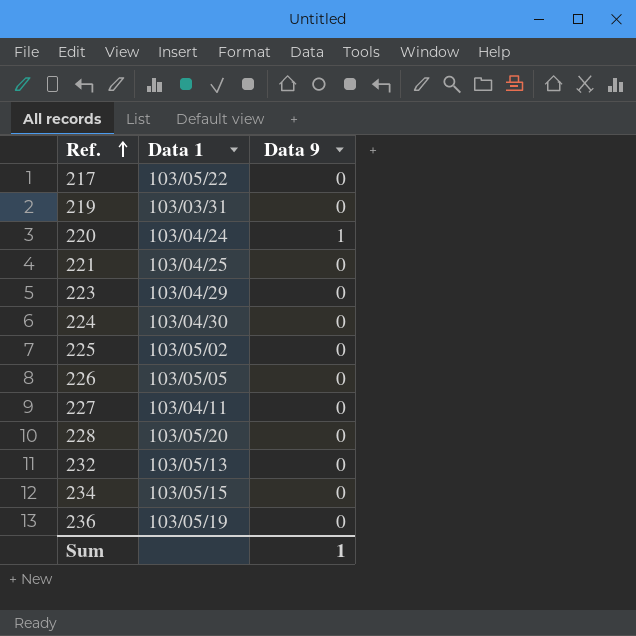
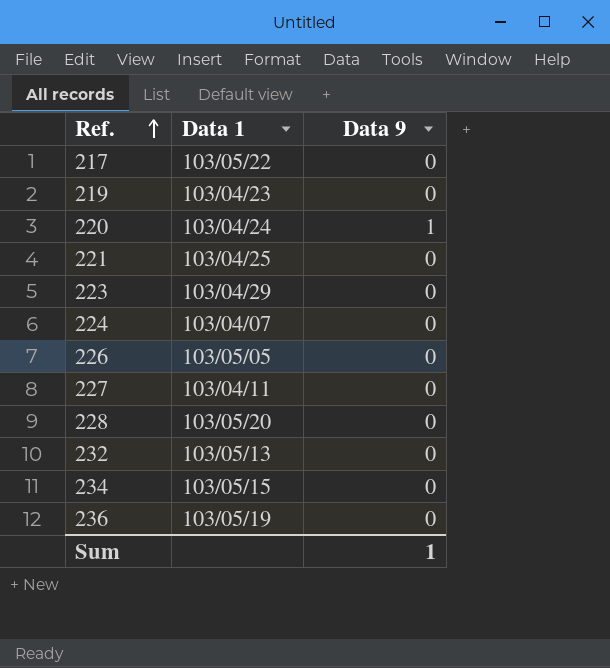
row 225: 103/05/02 | 0 -> none
219 | Data 1: 103/03/31 -> 103/04/23
224 | Data 1: 103/04/30 -> 103/04/07

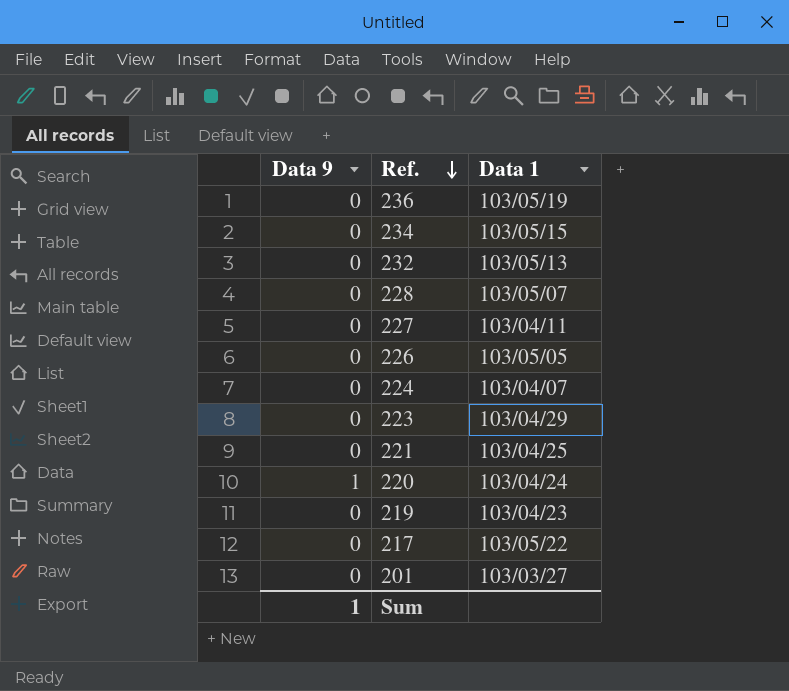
row order: Ref. ascending -> Ref. descending
column Data 9 | position: 3 -> 1
228 | Data 1: 103/05/20 -> 103/05/07
row 201: none -> 0 | 103/03/27

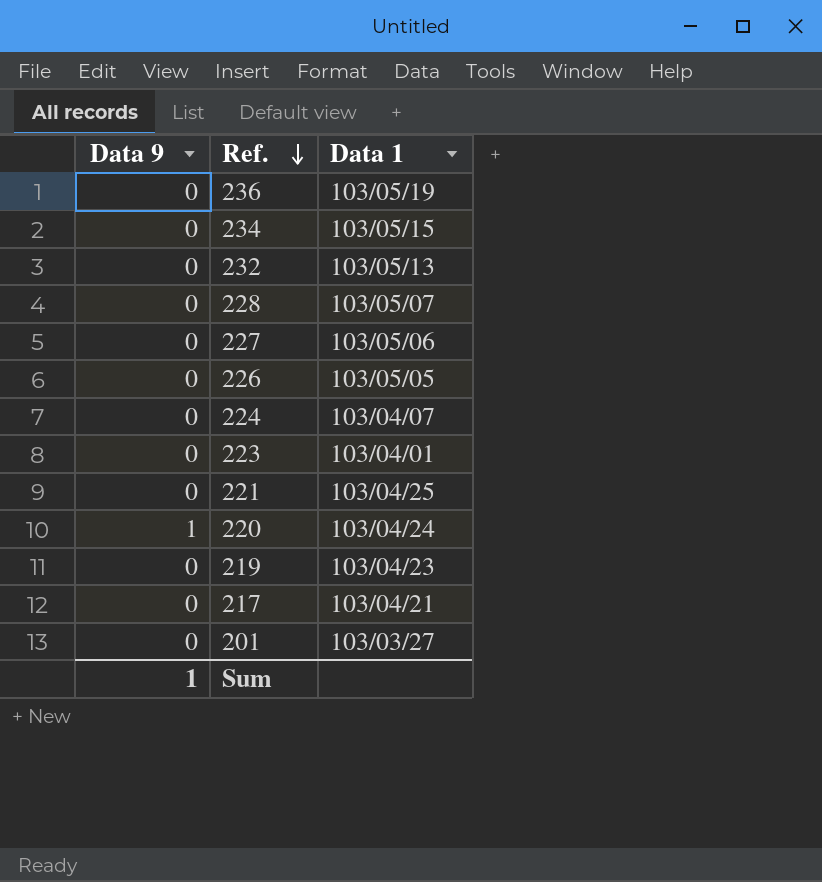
227 | Data 1: 103/04/11 -> 103/05/06
223 | Data 1: 103/04/29 -> 103/04/01
217 | Data 1: 103/05/22 -> 103/04/21

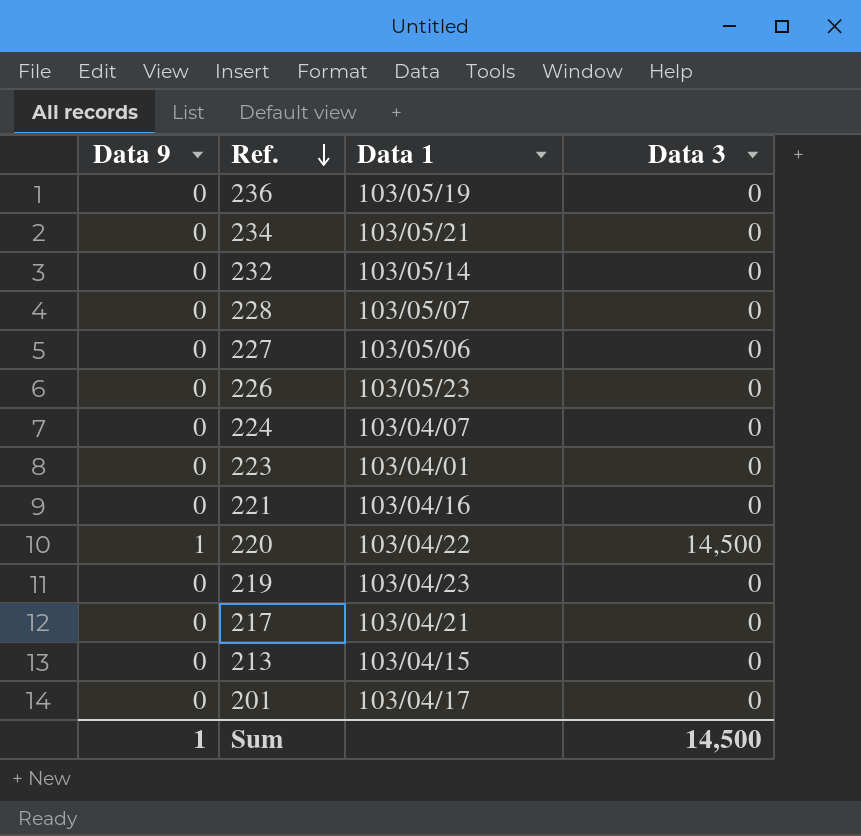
column Data 3 | position: none -> 4
234 | Data 1: 103/05/15 -> 103/05/21
232 | Data 1: 103/05/13 -> 103/05/14
226 | Data 1: 103/05/05 -> 103/05/23
221 | Data 1: 103/04/25 -> 103/04/16
220 | Data 1: 103/04/24 -> 103/04/22
row 213: none -> 0 | 103/04/15 | 0
201 | Data 1: 103/03/27 -> 103/04/17

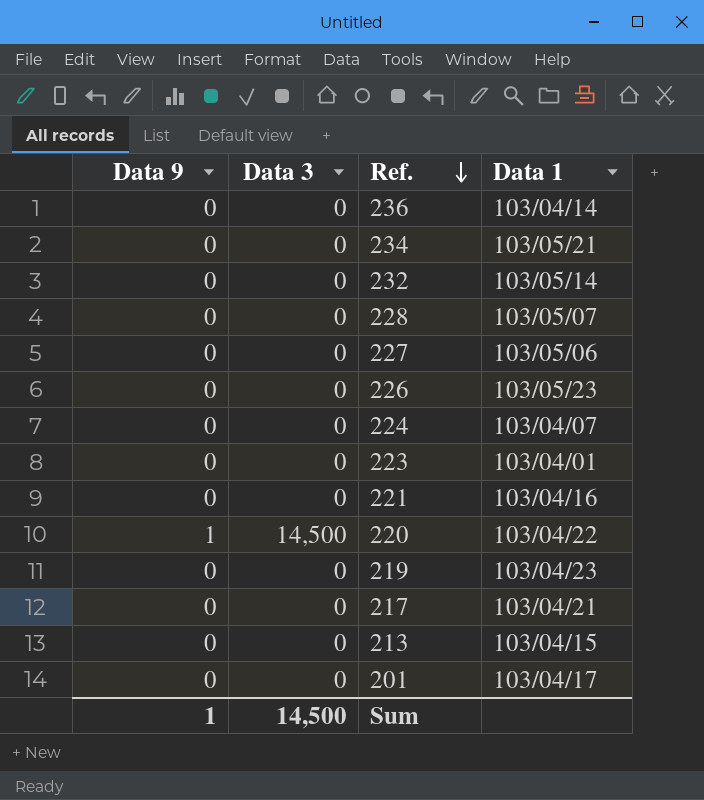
column Data 3 | position: 4 -> 2
236 | Data 1: 103/05/19 -> 103/04/14

